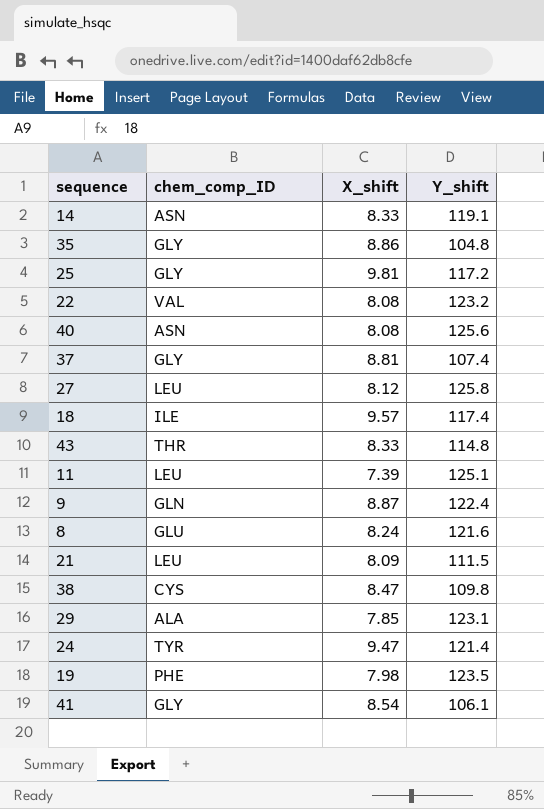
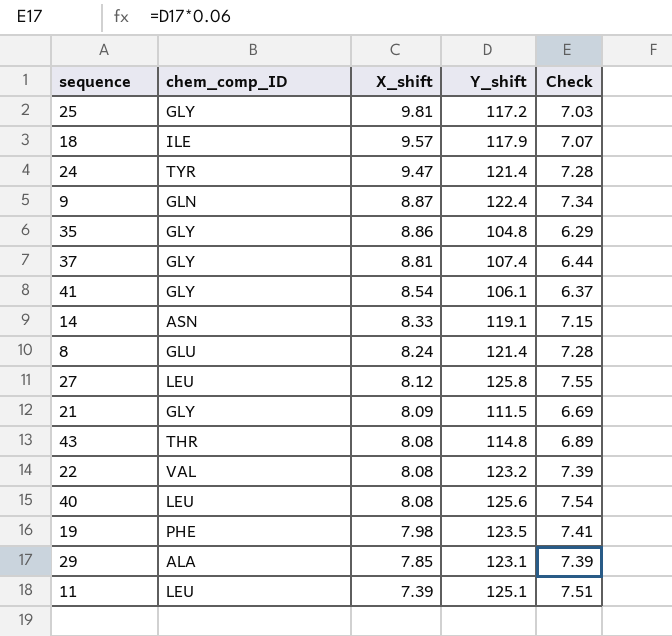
row order: none -> X_shift descending
column Check | formula: none -> [Y_shift] * 0.06
row 38: CYS | 8.47 | 109.8 -> none
18 | Y_shift: 117.4 -> 117.9
8 | Y_shift: 121.6 -> 121.4
21 | chem_comp_ID: LEU -> GLY
43 | X_shift: 8.33 -> 8.08
40 | chem_comp_ID: ASN -> LEU

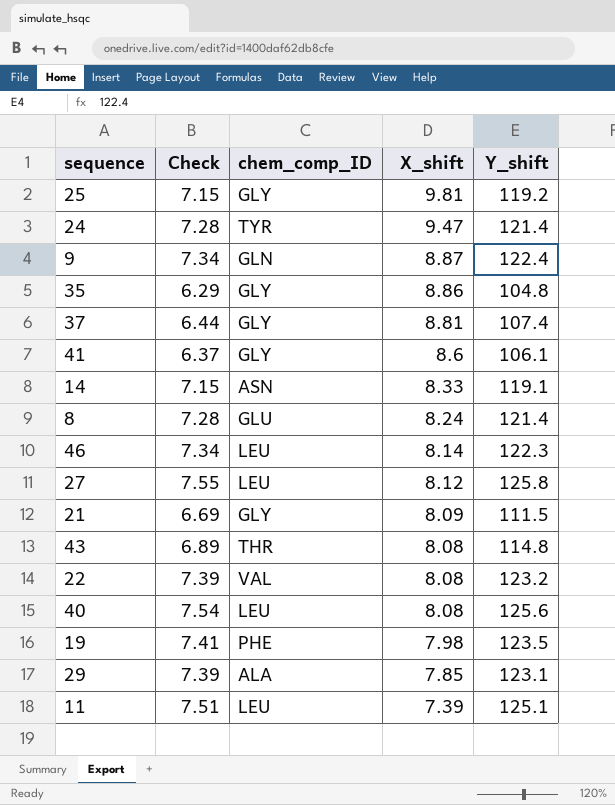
column Check | position: 5 -> 2
row 18: ILE | 9.57 | 117.9 | 7.07 -> none
25 | Check: 7.03 -> 7.15
25 | Y_shift: 117.2 -> 119.2
41 | X_shift: 8.54 -> 8.6
row 46: none -> 7.34 | LEU | 8.14 | 122.3

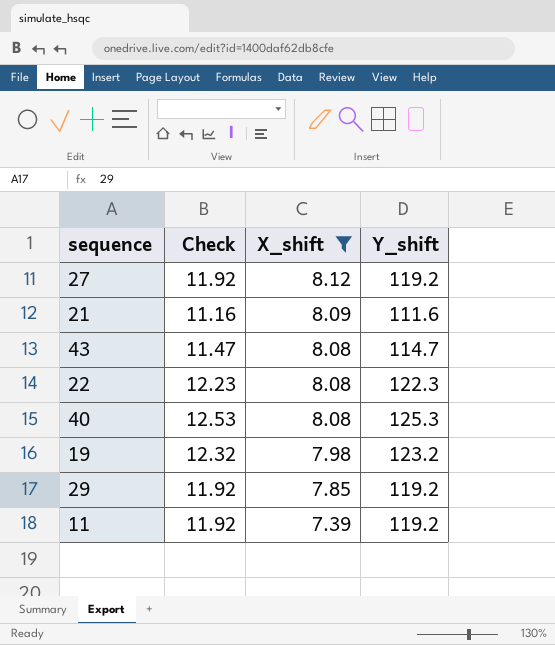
filter: none -> X_shift <= 8.12
column chem_comp_ID | position: 3 -> none
column Check | formula: [Y_shift] * 0.06 -> [Y_shift] * 0.1
27 | Y_shift: 125.8 -> 119.2
21 | Y_shift: 111.5 -> 111.6
43 | Y_shift: 114.8 -> 114.7
22 | Y_shift: 123.2 -> 122.3
40 | Y_shift: 125.6 -> 125.3
19 | Y_shift: 123.5 -> 123.2
29 | Y_shift: 123.1 -> 119.2
11 | Y_shift: 125.1 -> 119.2

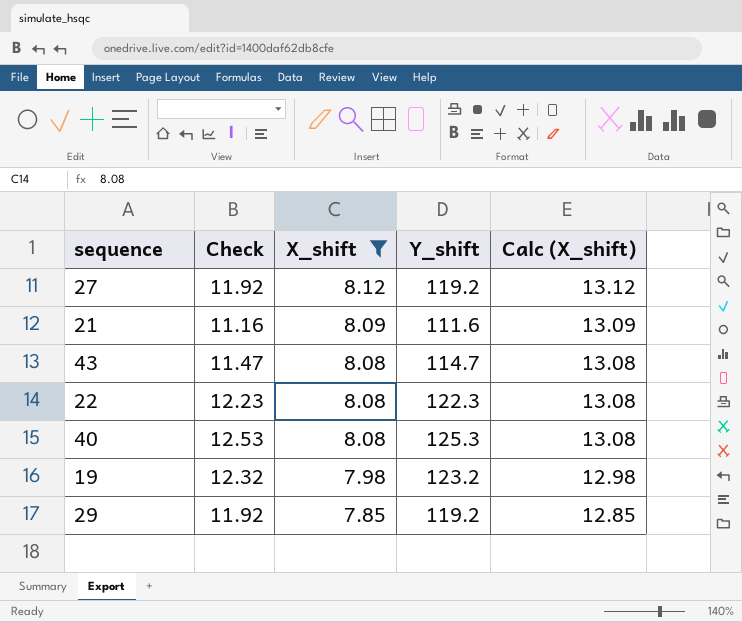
column Calc (X_shift) | formula: none -> [X_shift] + 5
row 11: 11.92 | 7.39 | 119.2 -> none

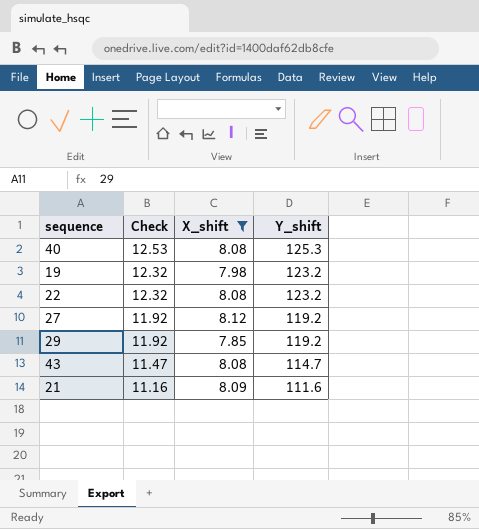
row order: X_shift descending -> Check descending
column Calc (X_shift) | formula: [X_shift] + 5 -> none
22 | Check: 12.23 -> 12.32
22 | Y_shift: 122.3 -> 123.2

